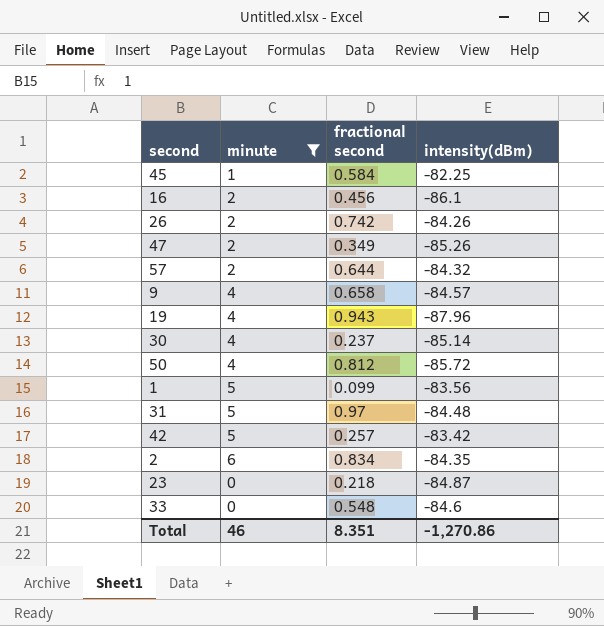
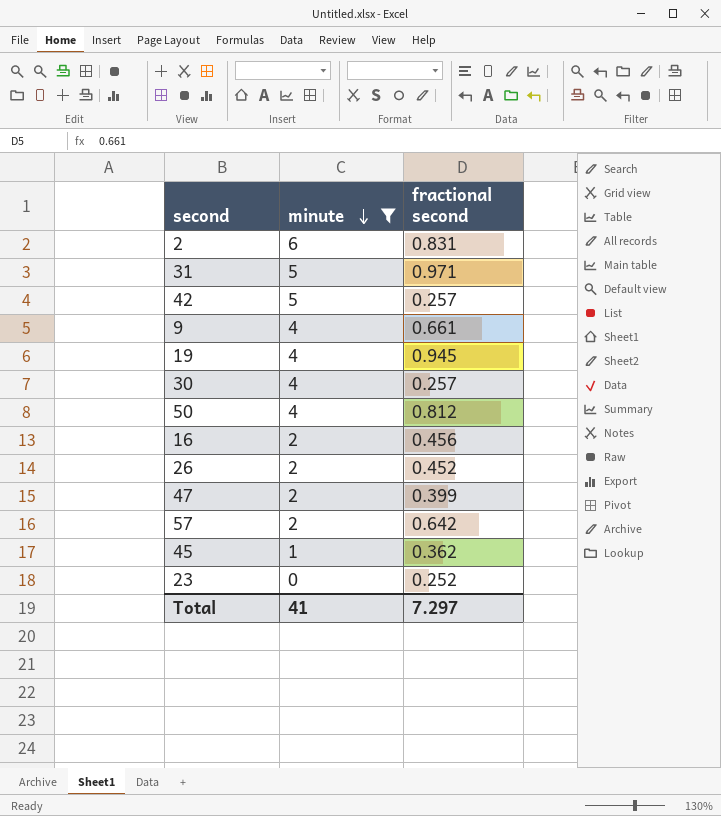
row order: none -> minute descending
column intensity(dBm) | position: 4 -> none
row 1: 5 | 0.099 | -83.56 -> none
row 33: 0 | 0.548 | -84.6 -> none
2 | fractional second: 0.834 -> 0.831
31 | fractional second: 0.97 -> 0.971
9 | fractional second: 0.658 -> 0.661
19 | fractional second: 0.943 -> 0.945
30 | fractional second: 0.237 -> 0.257
26 | fractional second: 0.742 -> 0.452
47 | fractional second: 0.349 -> 0.399
57 | fractional second: 0.644 -> 0.642
45 | fractional second: 0.584 -> 0.362
23 | fractional second: 0.218 -> 0.252
Total | minute: 46 -> 41
Total | fractional second: 8.351 -> 7.297

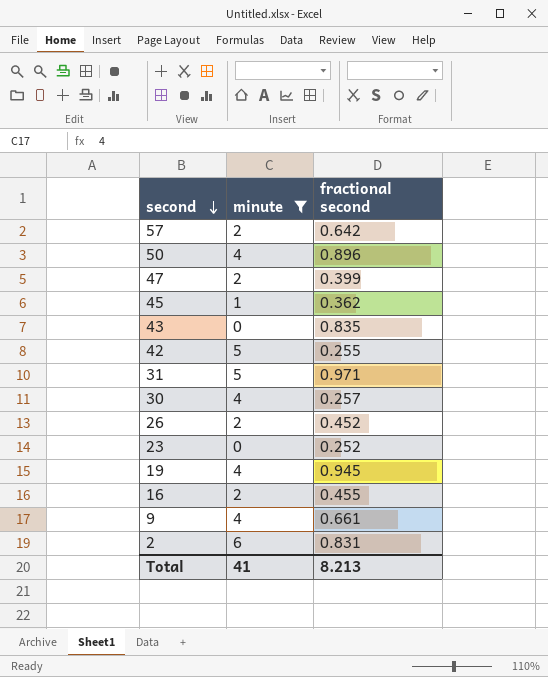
row order: minute descending -> second descending
50 | fractional second: 0.812 -> 0.896
row 43: none -> 0 | 0.835
42 | fractional second: 0.257 -> 0.255
16 | fractional second: 0.456 -> 0.455
Total | fractional second: 7.297 -> 8.213

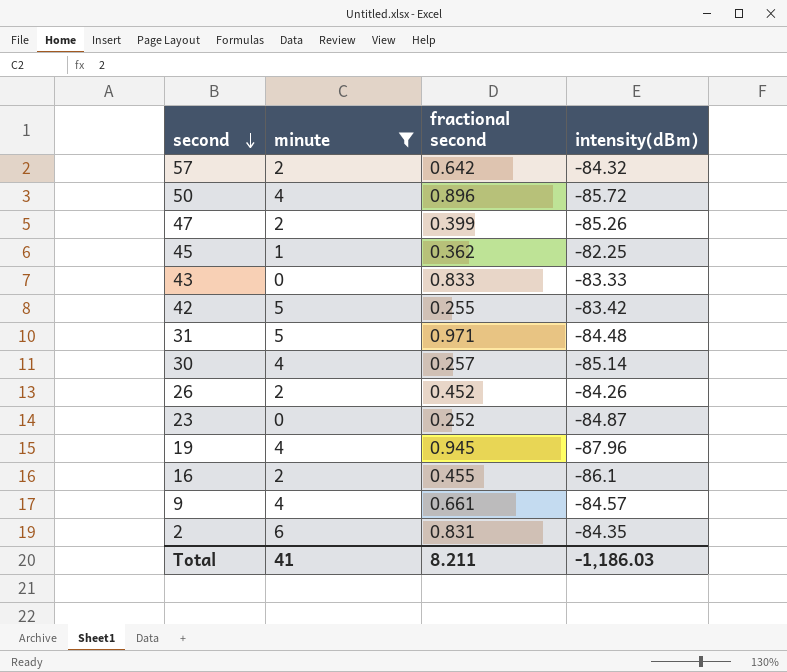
column intensity(dBm) | position: none -> 4
43 | fractional second: 0.835 -> 0.833
Total | fractional second: 8.213 -> 8.211

